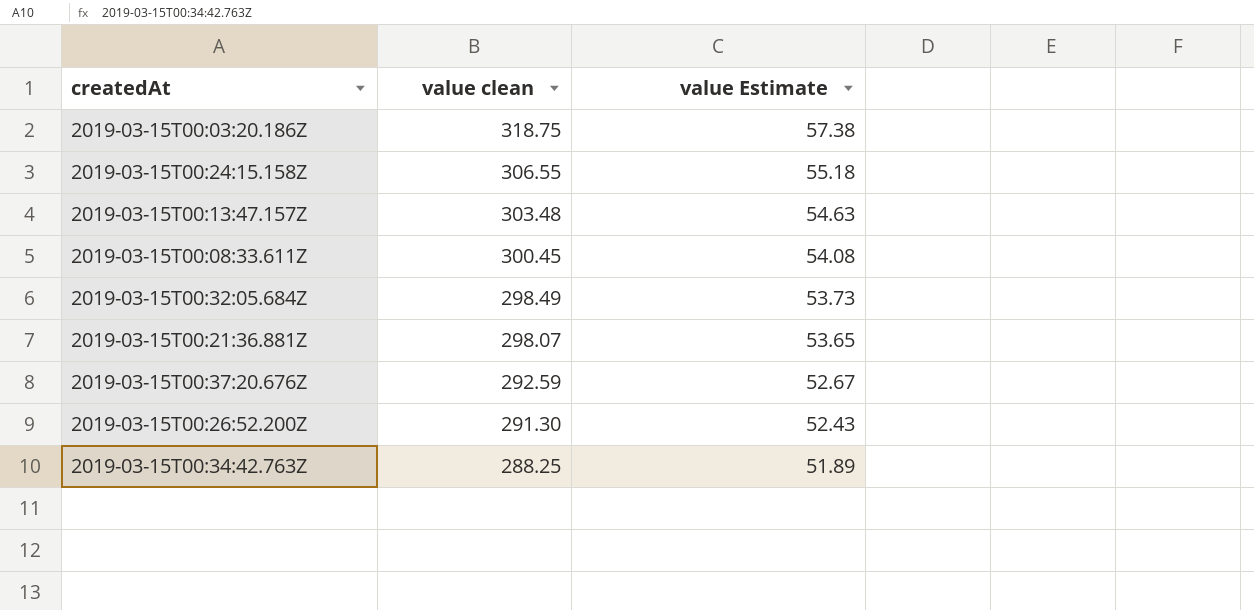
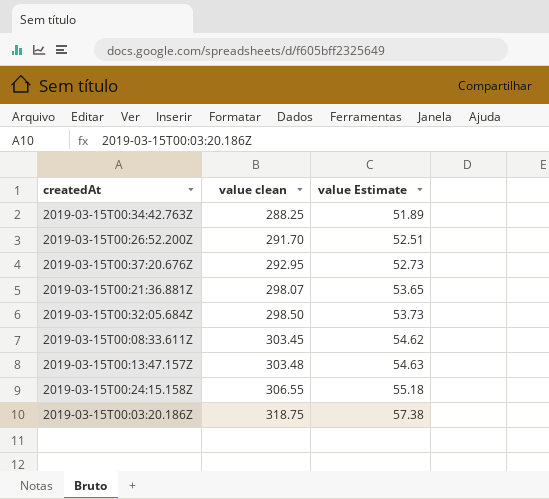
row order: value clean descending -> value clean ascending
2019-03-15T00:26:52.200Z | value clean: 291.30 -> 291.70
2019-03-15T00:26:52.200Z | value Estimate: 52.43 -> 52.51
2019-03-15T00:37:20.676Z | value clean: 292.59 -> 292.95
2019-03-15T00:37:20.676Z | value Estimate: 52.67 -> 52.73
2019-03-15T00:32:05.684Z | value clean: 298.49 -> 298.50
2019-03-15T00:08:33.611Z | value clean: 300.45 -> 303.45
2019-03-15T00:08:33.611Z | value Estimate: 54.08 -> 54.62

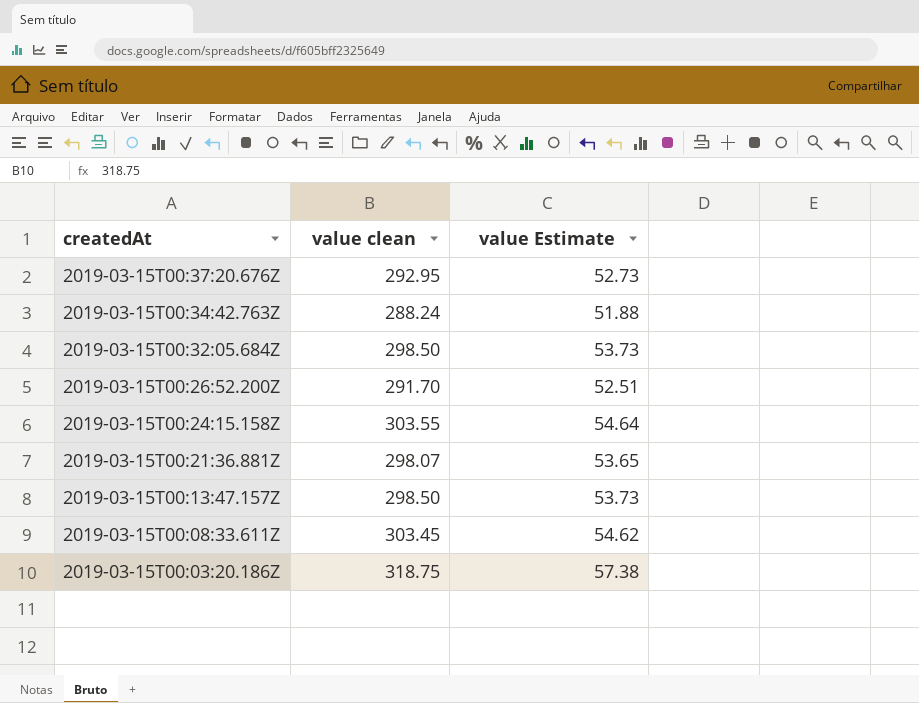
row order: value clean ascending -> createdAt descending
2019-03-15T00:34:42.763Z | value clean: 288.25 -> 288.24
2019-03-15T00:34:42.763Z | value Estimate: 51.89 -> 51.88
2019-03-15T00:24:15.158Z | value clean: 306.55 -> 303.55
2019-03-15T00:24:15.158Z | value Estimate: 55.18 -> 54.64
2019-03-15T00:13:47.157Z | value clean: 303.48 -> 298.50
2019-03-15T00:13:47.157Z | value Estimate: 54.63 -> 53.73

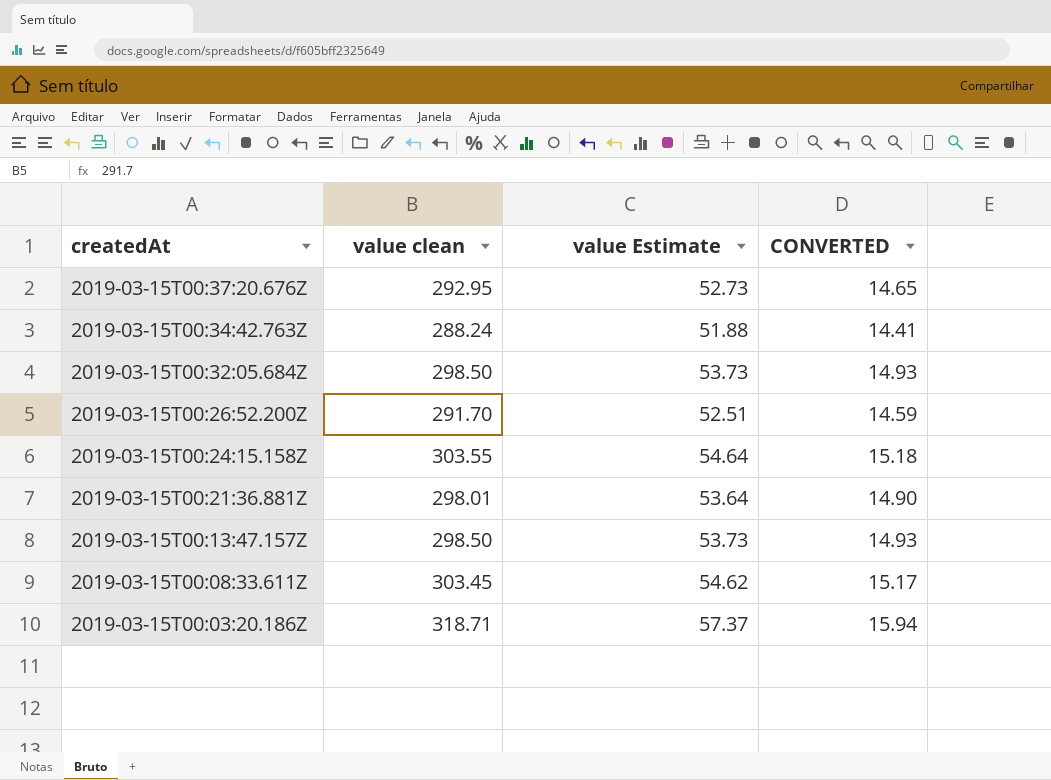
column CONVERTED | formula: none -> [value clean] * 0.05
2019-03-15T00:21:36.881Z | value clean: 298.07 -> 298.01
2019-03-15T00:21:36.881Z | value Estimate: 53.65 -> 53.64
2019-03-15T00:03:20.186Z | value clean: 318.75 -> 318.71
2019-03-15T00:03:20.186Z | value Estimate: 57.38 -> 57.37

